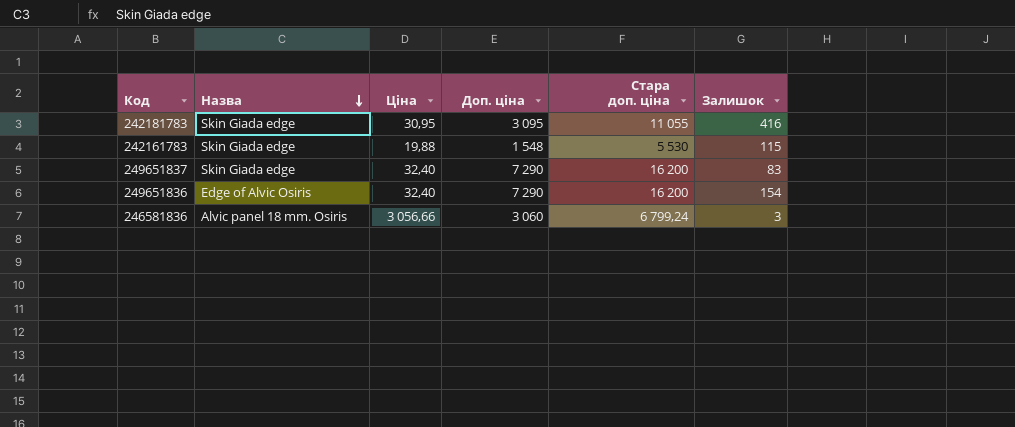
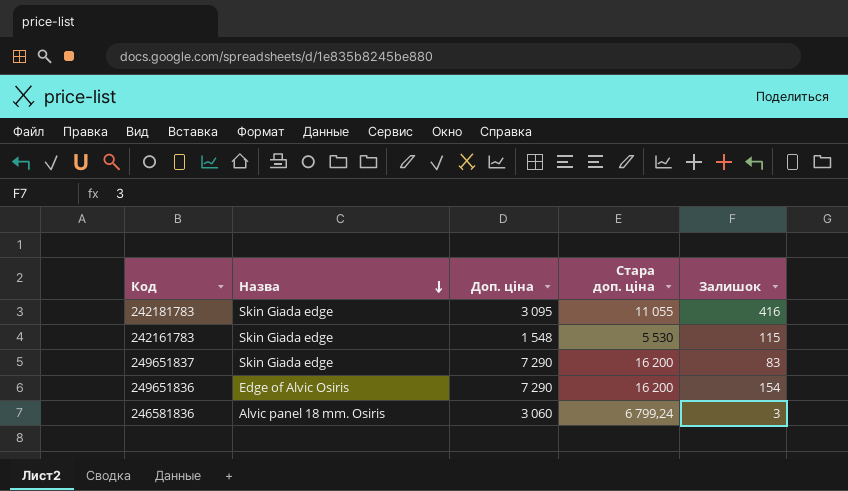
column Ціна | position: 3 -> none

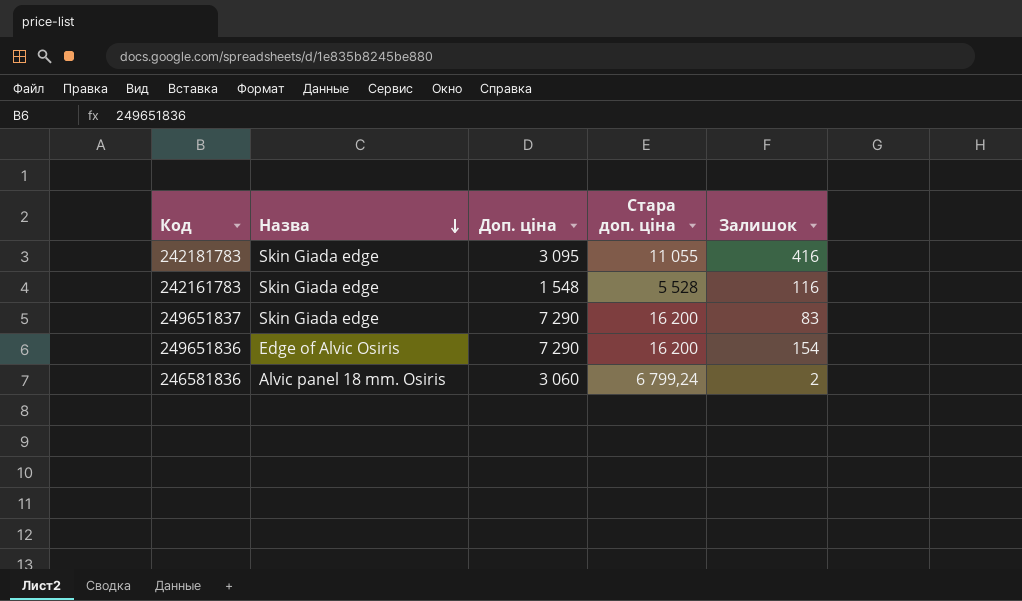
242161783 | Стара доп. ціна: 5 530 -> 5 528
242161783 | Залишок: 115 -> 116
246581836 | Залишок: 3 -> 2

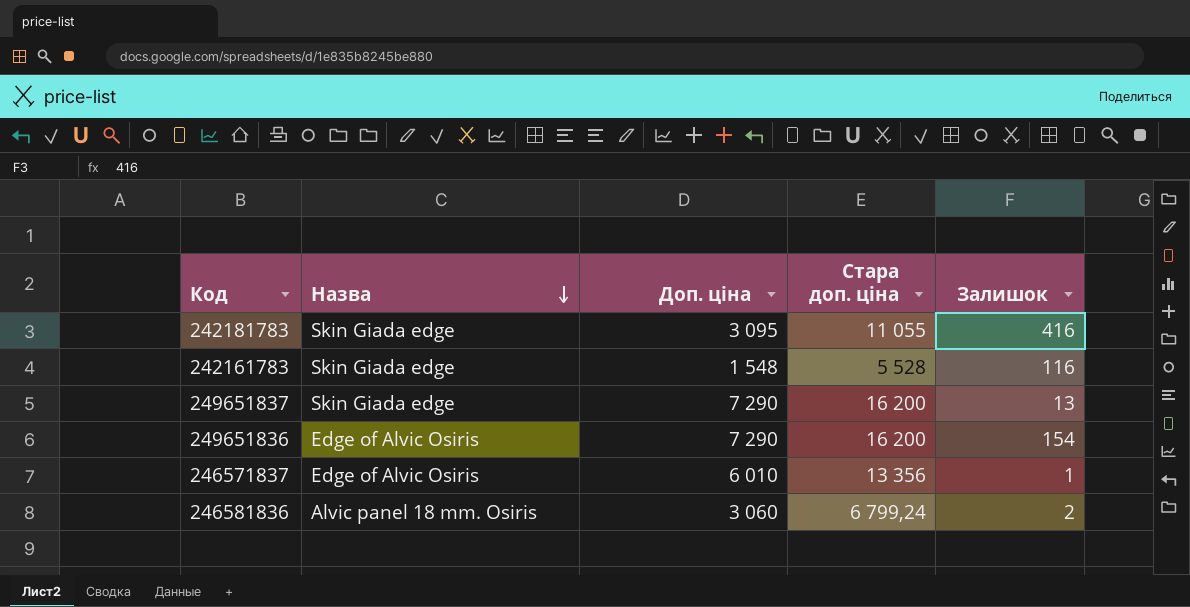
249651837 | Залишок: 83 -> 13
row 246571837: none -> Edge of Alvic Osiris | 6 010 | 13 356 | 1

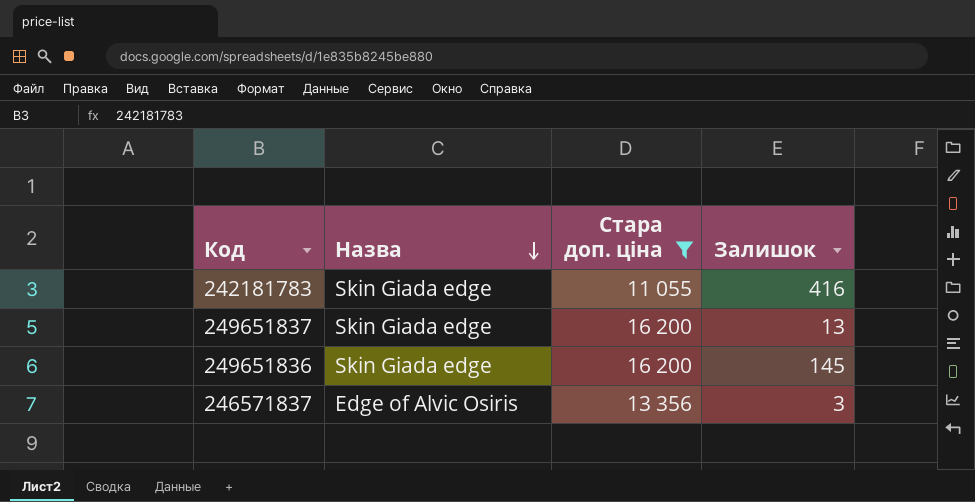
filter: none -> Стара доп. ціна >= 11 055
column Доп. ціна | position: 3 -> none
249651836 | Назва: Edge of Alvic Osiris -> Skin Giada edge
249651836 | Залишок: 154 -> 145
246571837 | Залишок: 1 -> 3

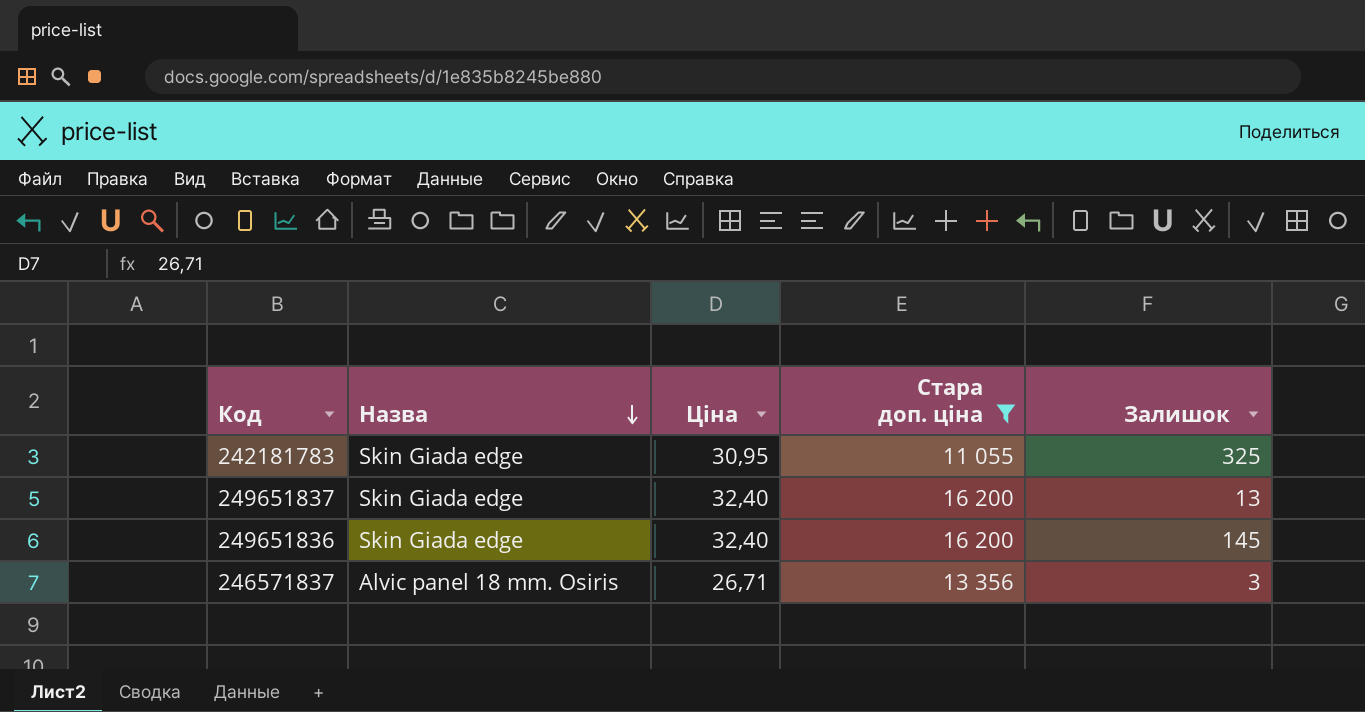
column Ціна | position: none -> 3
242181783 | Залишок: 416 -> 325
246571837 | Назва: Edge of Alvic Osiris -> Alvic panel 18 mm. Osiris

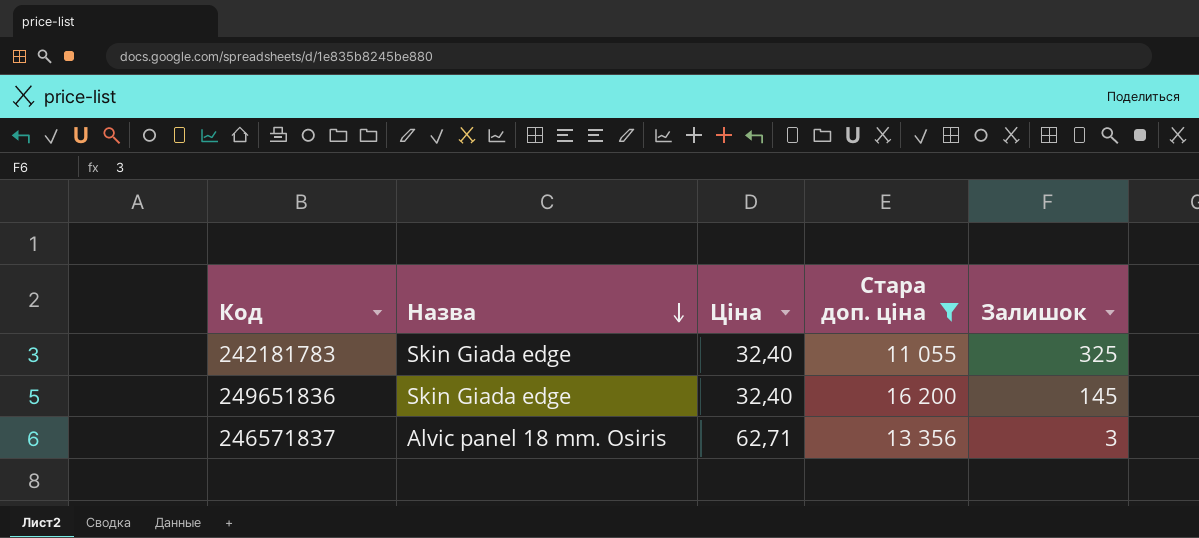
row 249651837: Skin Giada edge | 32,40 | 16 200 | 13 -> none
242181783 | Ціна: 30,95 -> 32,40
246571837 | Ціна: 26,71 -> 62,71

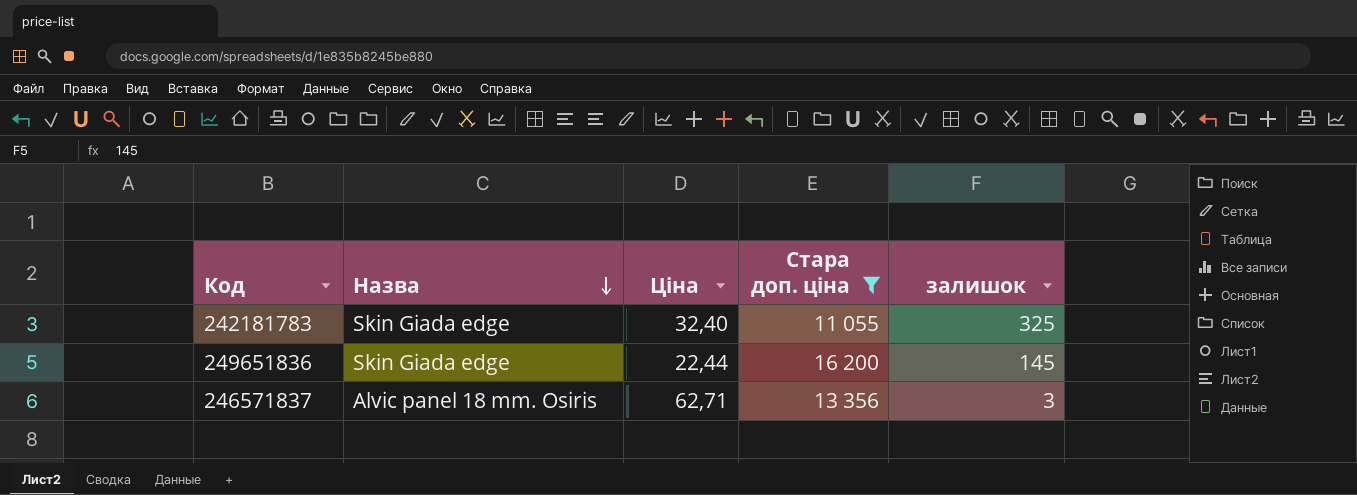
column name: Залишок -> залишок
249651836 | Ціна: 32,40 -> 22,44

